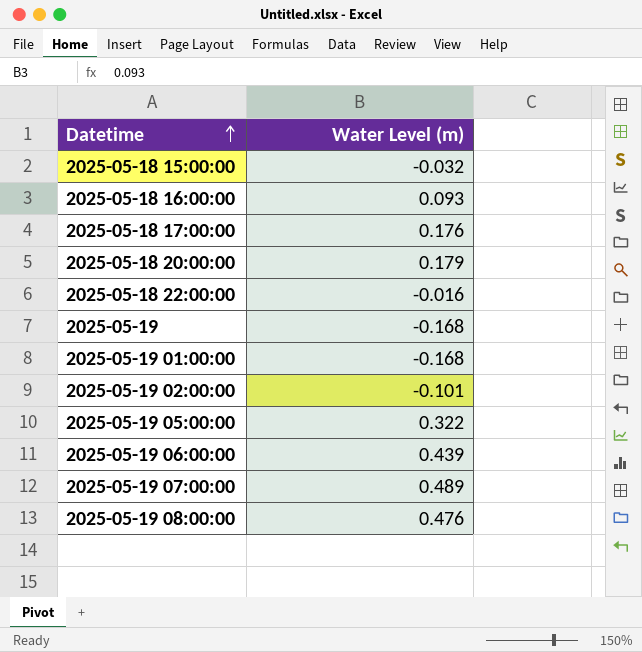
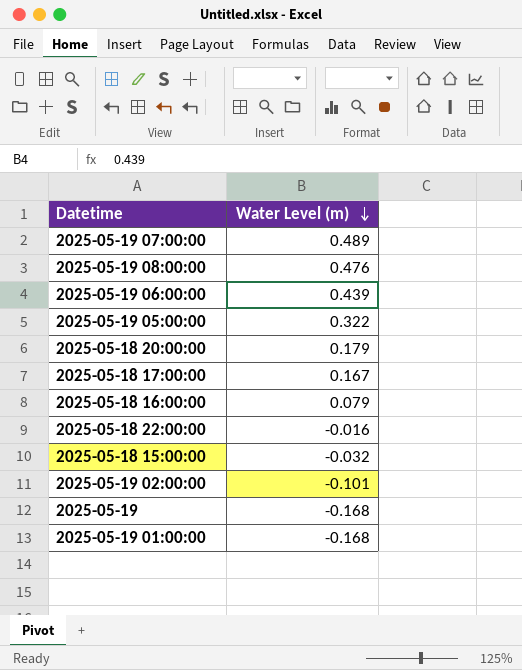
row order: Datetime ascending -> Water Level (m) descending
2025-05-18 17:00:00 | Water Level (m): 0.176 -> 0.167
2025-05-18 16:00:00 | Water Level (m): 0.093 -> 0.079

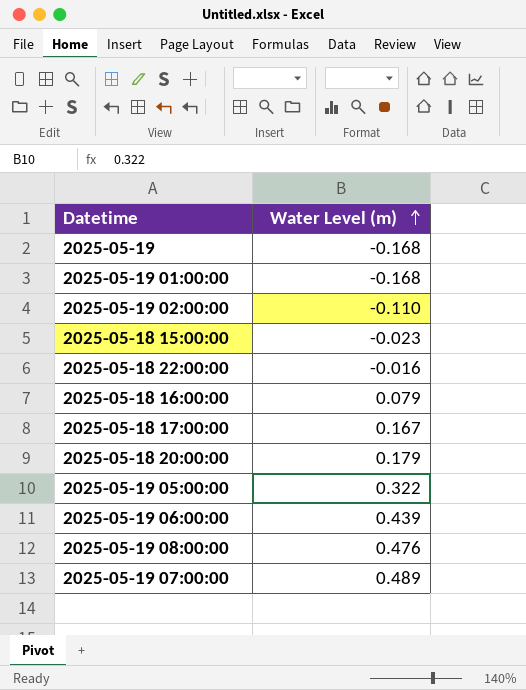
row order: Water Level (m) descending -> Water Level (m) ascending
2025-05-19 02:00:00 | Water Level (m): -0.101 -> -0.110
2025-05-18 15:00:00 | Water Level (m): -0.032 -> -0.023

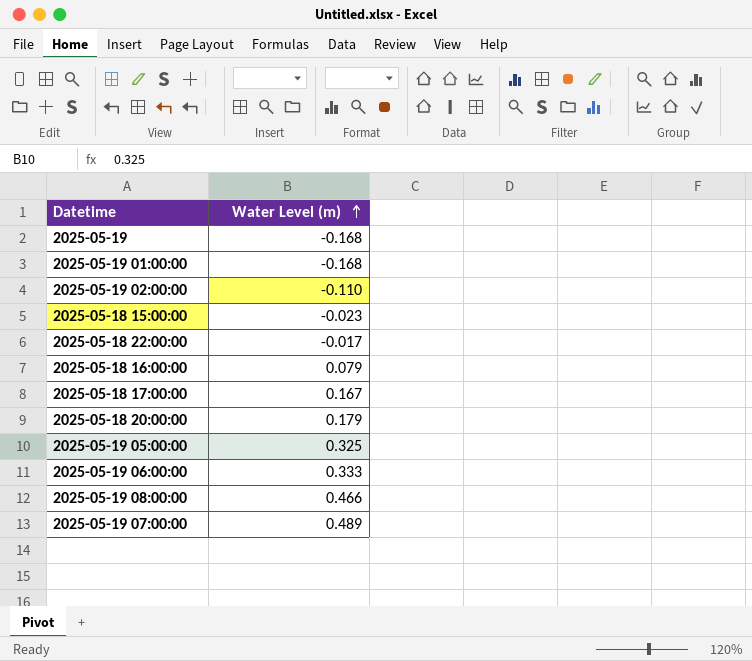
2025-05-18 22:00:00 | Water Level (m): -0.016 -> -0.017
2025-05-19 05:00:00 | Water Level (m): 0.322 -> 0.325
2025-05-19 06:00:00 | Water Level (m): 0.439 -> 0.333
2025-05-19 08:00:00 | Water Level (m): 0.476 -> 0.466

